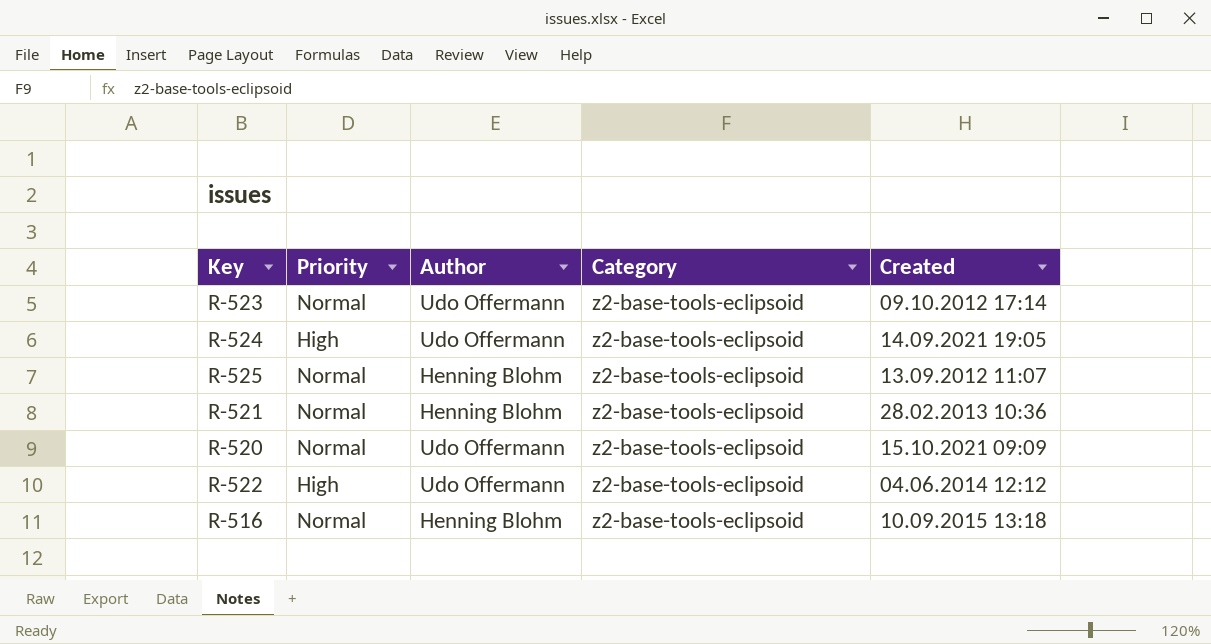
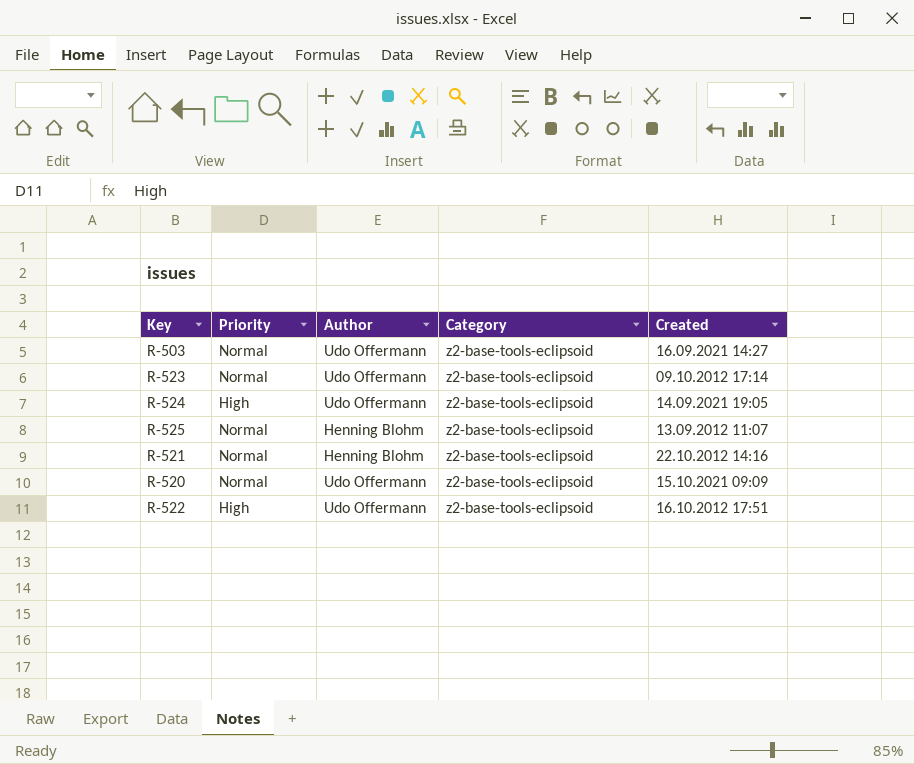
row R-516: Normal | Henning Blohm | z2-base-tools-eclipsoid | 10.09.2015 13:18 -> none
row R-503: none -> Normal | Udo Offermann | z2-base-tools-eclipsoid | 16.09.2021 14:27
R-521 | Created: 28.02.2013 10:36 -> 22.10.2012 14:16
R-522 | Created: 04.06.2014 12:12 -> 16.10.2012 17:51

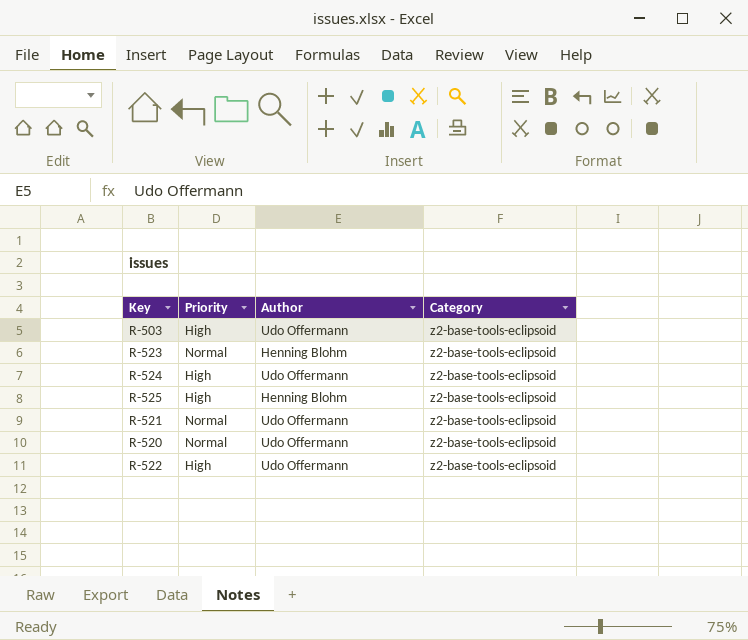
column Created | position: 5 -> none
R-503 | Priority: Normal -> High
R-523 | Author: Udo Offermann -> Henning Blohm
R-525 | Priority: Normal -> High
R-521 | Author: Henning Blohm -> Udo Offermann

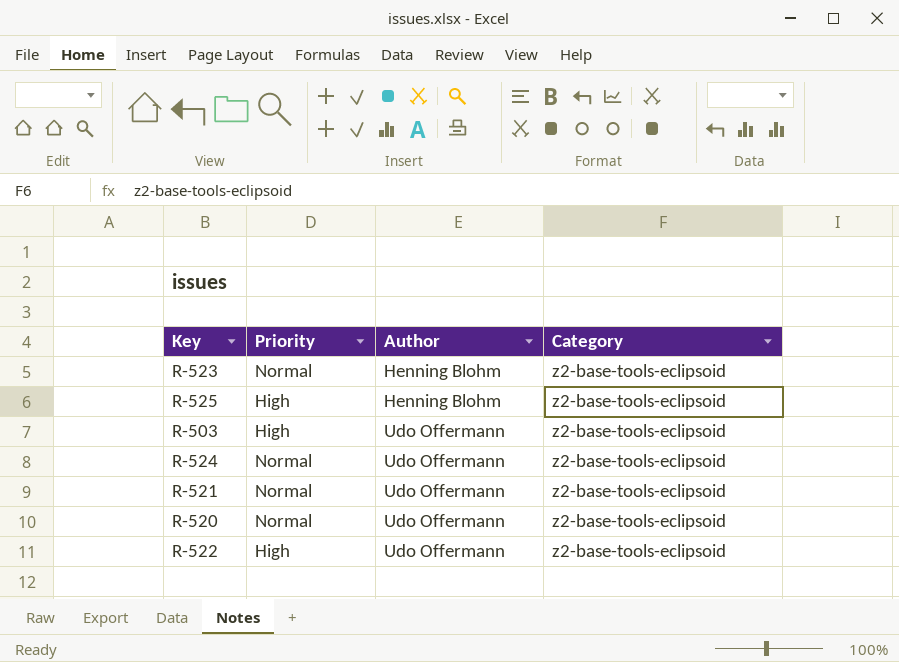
row order: none -> Author ascending
R-524 | Priority: High -> Normal

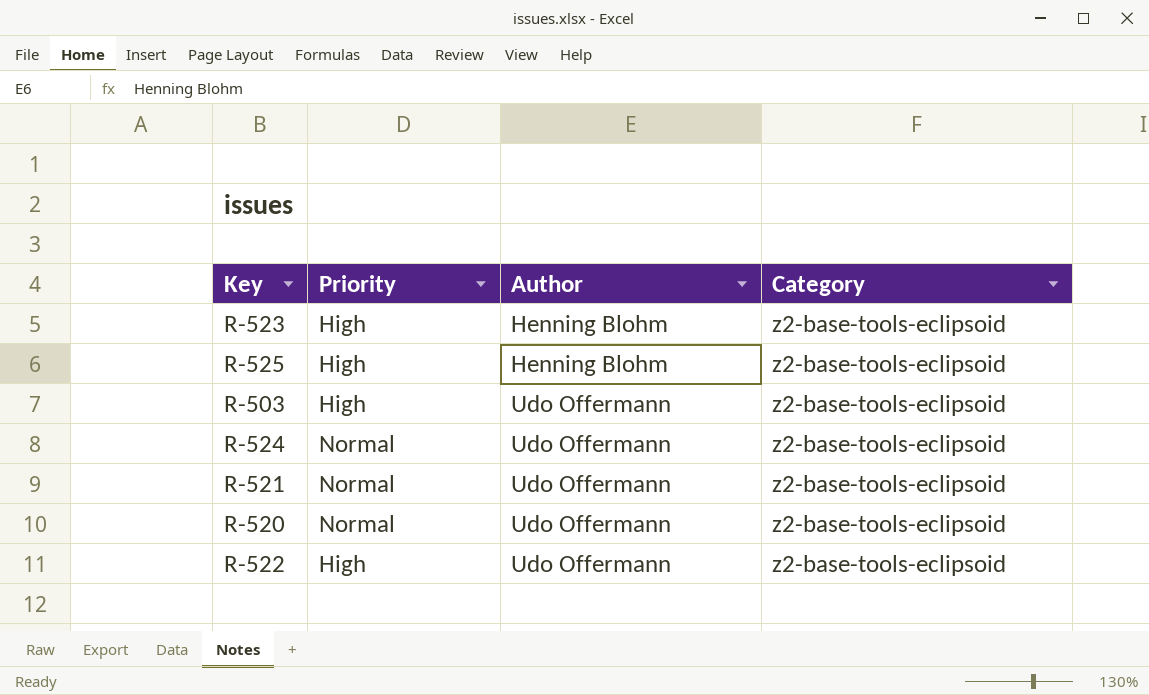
R-523 | Priority: Normal -> High

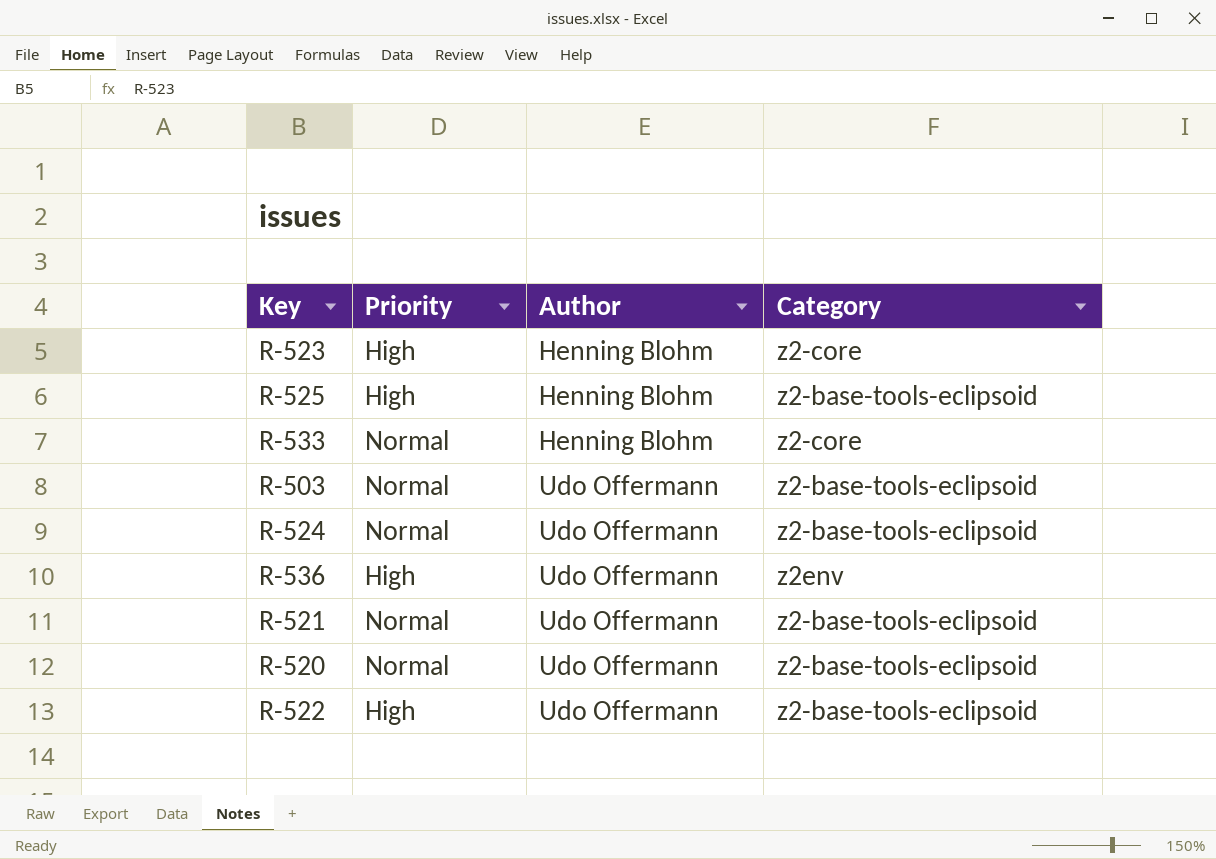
R-523 | Category: z2-base-tools-eclipsoid -> z2-core
row R-533: none -> Normal | Henning Blohm | z2-core
R-503 | Priority: High -> Normal
row R-536: none -> High | Udo Offermann | z2env

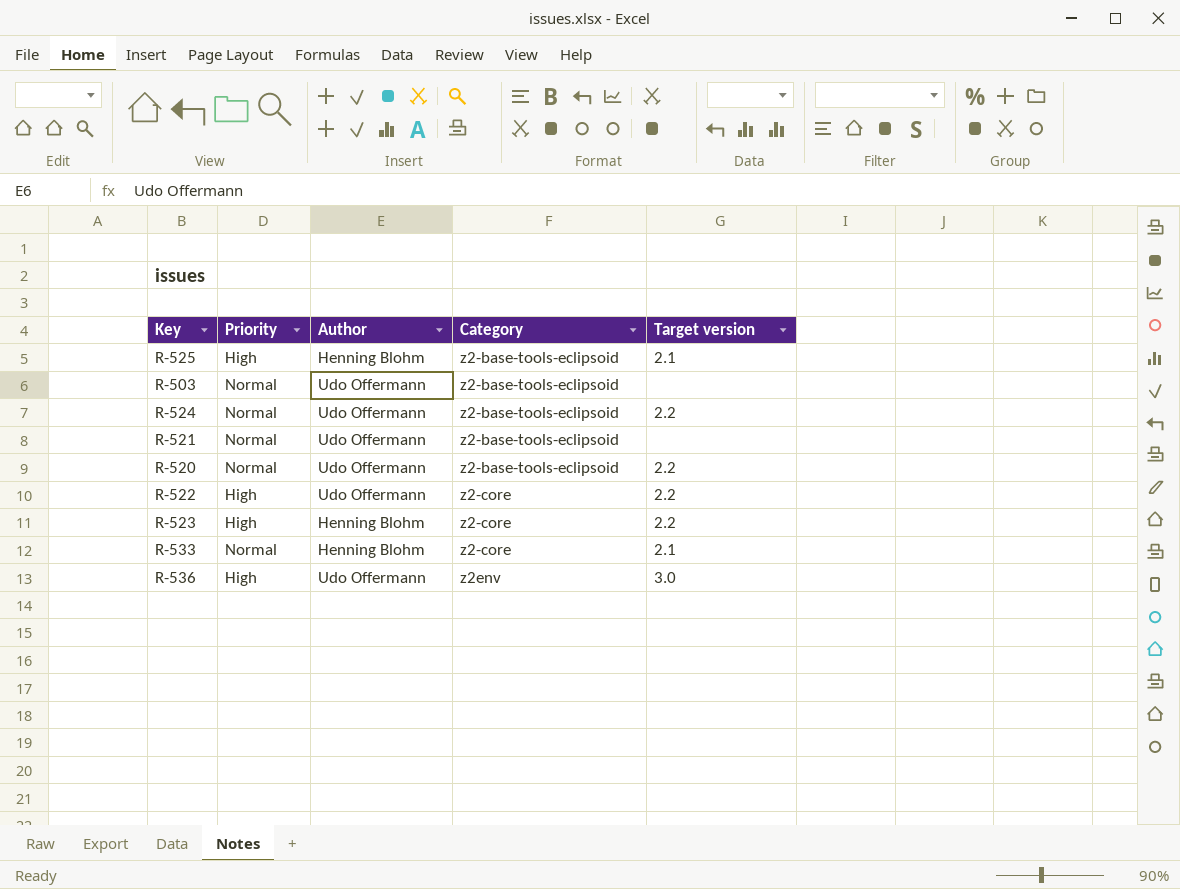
row order: Author ascending -> Category ascending
column Target version | position: none -> 5
R-522 | Category: z2-base-tools-eclipsoid -> z2-core

